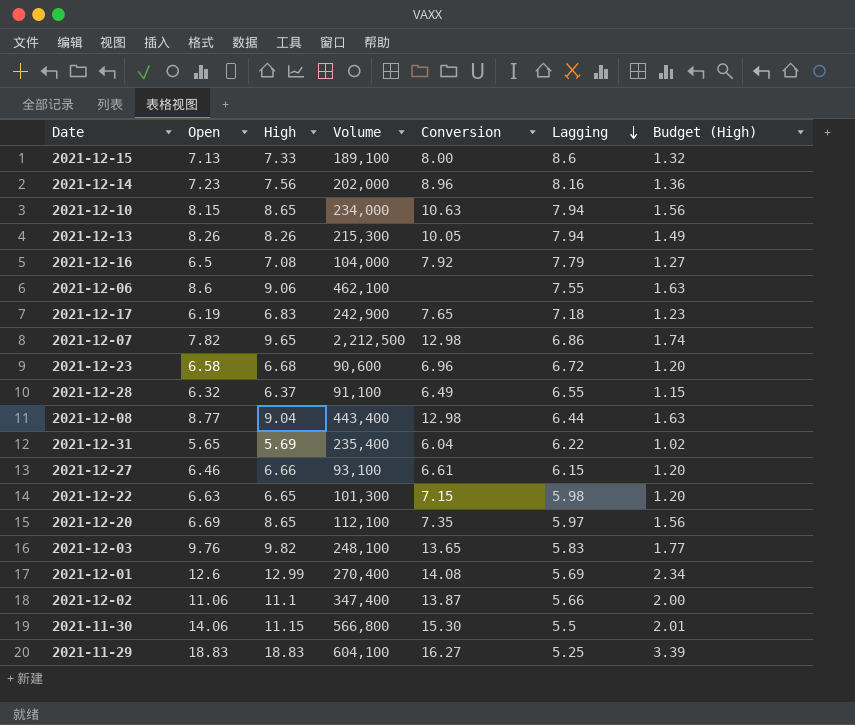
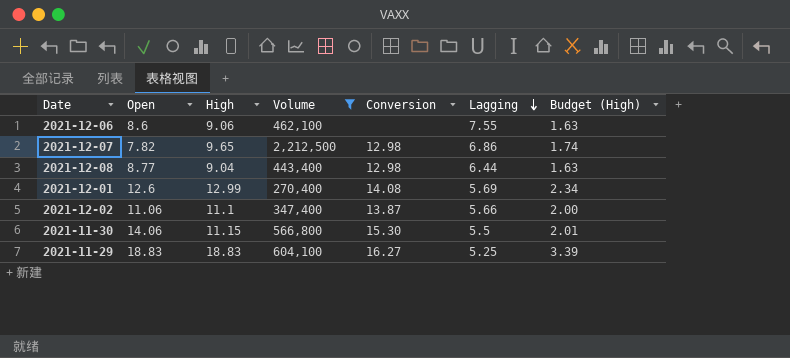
filter: none -> Volume >= 270,400

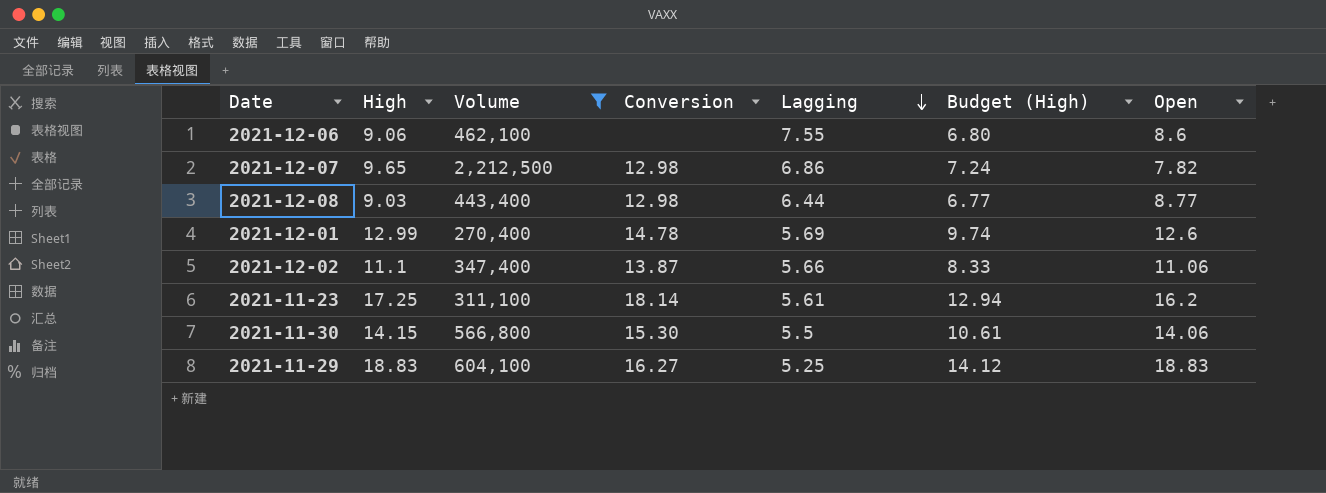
column Budget (High) | formula: [High] * 0.18 -> [High] * 0.75
column Open | position: 2 -> 7
2021-12-08 | High: 9.04 -> 9.03
2021-12-01 | Conversion: 14.08 -> 14.78
row 2021-11-23: none -> 17.25 | 311,100 | 18.14 | 5.61 | 12.94 | 16.2
2021-11-30 | High: 11.15 -> 14.15

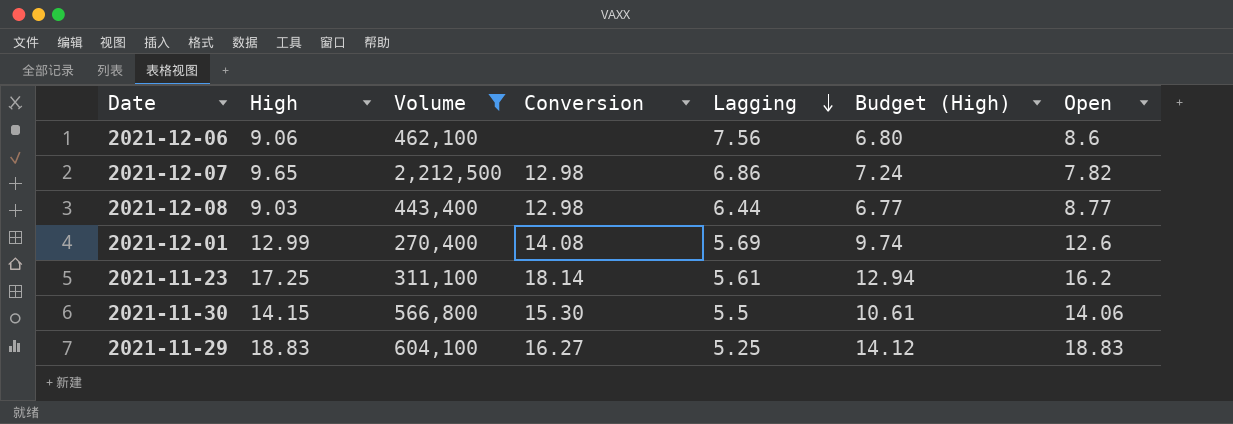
row 2021-12-02: 11.1 | 347,400 | 13.87 | 5.66 | 8.33 | 11.06 -> none
2021-12-06 | Lagging: 7.55 -> 7.56
2021-12-01 | Conversion: 14.78 -> 14.08

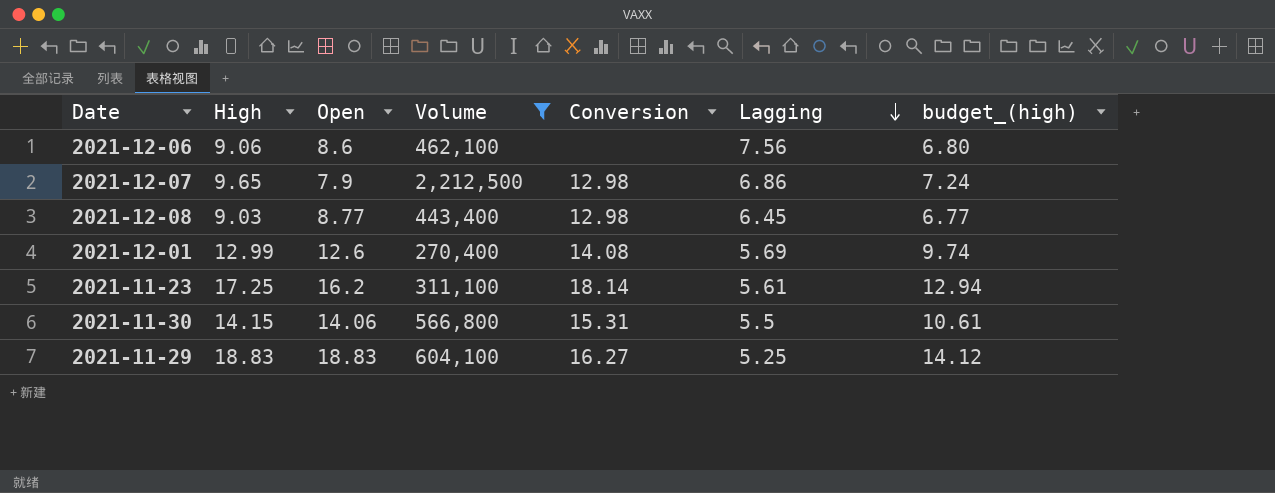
column Open | position: 7 -> 3
column name: Budget (High) -> budget_(high)
2021-12-07 | Open: 7.82 -> 7.9
2021-12-08 | Lagging: 6.44 -> 6.45
2021-11-30 | Conversion: 15.30 -> 15.31

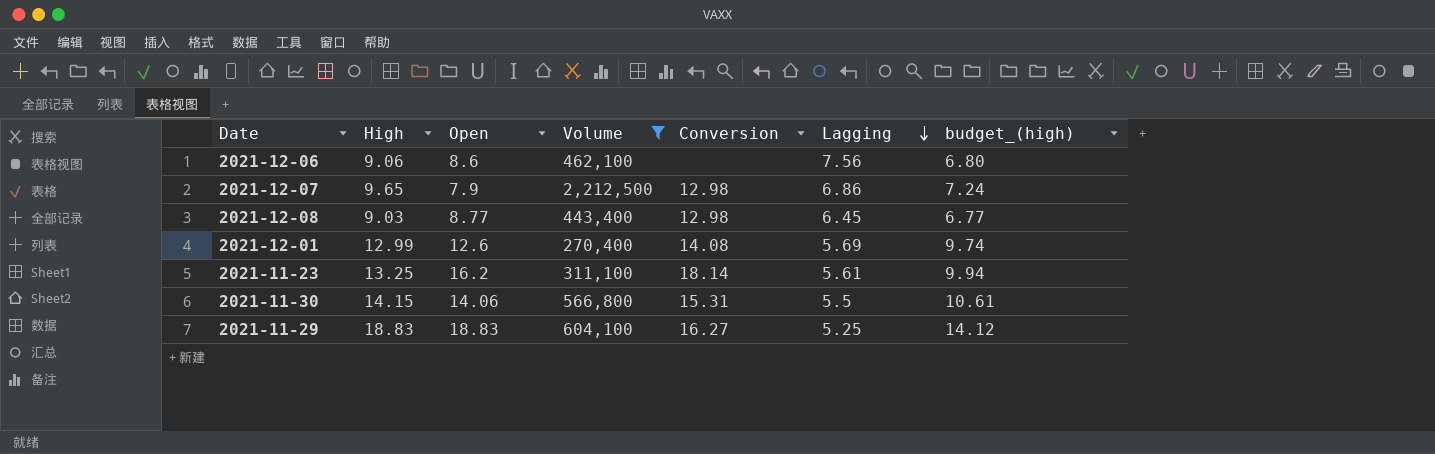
2021-11-23 | High: 17.25 -> 13.25
2021-11-23 | budget_(high): 12.94 -> 9.94

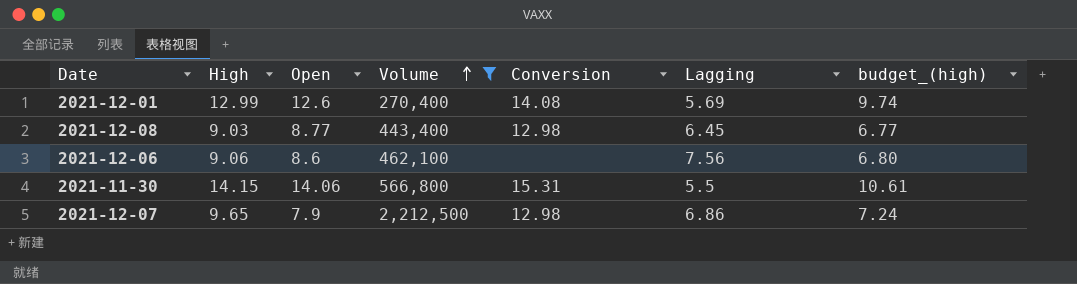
row order: Lagging descending -> Volume ascending
row 2021-11-23: 13.25 | 16.2 | 311,100 | 18.14 | 5.61 | 9.94 -> none
row 2021-11-29: 18.83 | 18.83 | 604,100 | 16.27 | 5.25 | 14.12 -> none

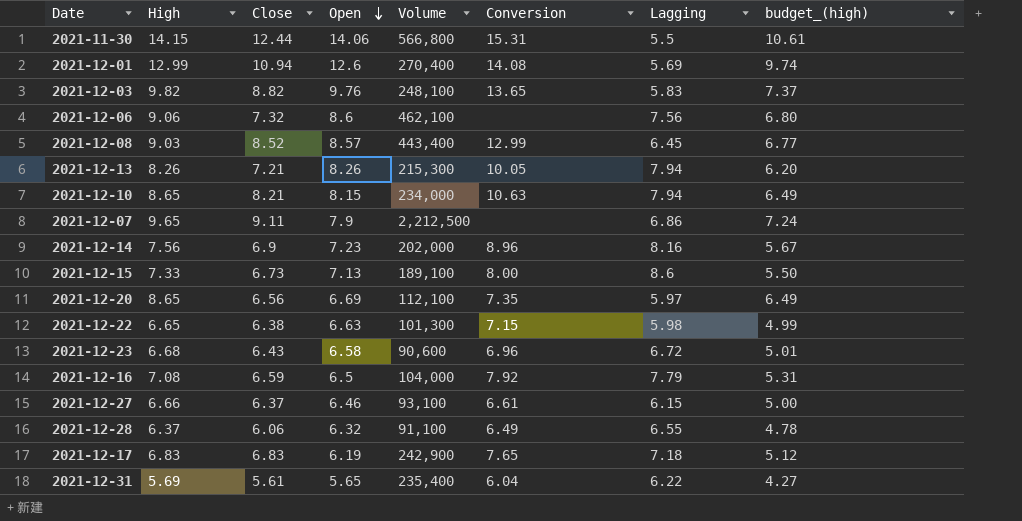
filter: Volume >= 270,400 -> none
row order: Volume ascending -> Open descending
column Close | position: none -> 3
2021-12-08 | Open: 8.77 -> 8.57
2021-12-08 | Conversion: 12.98 -> 12.99
2021-12-07 | Conversion: 12.98 -> none

